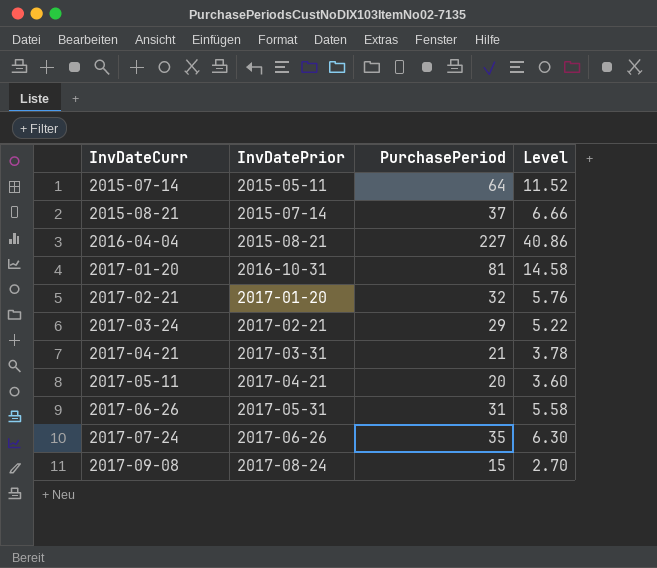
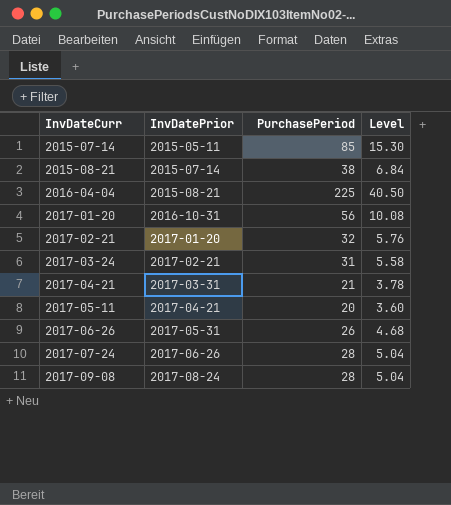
2015-07-14 | PurchasePeriod: 64 -> 85
2015-07-14 | Level: 11.52 -> 15.30
2015-08-21 | PurchasePeriod: 37 -> 38
2015-08-21 | Level: 6.66 -> 6.84
2016-04-04 | PurchasePeriod: 227 -> 225
2016-04-04 | Level: 40.86 -> 40.50
2017-01-20 | PurchasePeriod: 81 -> 56
2017-01-20 | Level: 14.58 -> 10.08
2017-03-24 | PurchasePeriod: 29 -> 31
2017-03-24 | Level: 5.22 -> 5.58
2017-06-26 | PurchasePeriod: 31 -> 26
2017-06-26 | Level: 5.58 -> 4.68
2017-07-24 | PurchasePeriod: 35 -> 28
2017-07-24 | Level: 6.30 -> 5.04
2017-09-08 | PurchasePeriod: 15 -> 28
2017-09-08 | Level: 2.70 -> 5.04

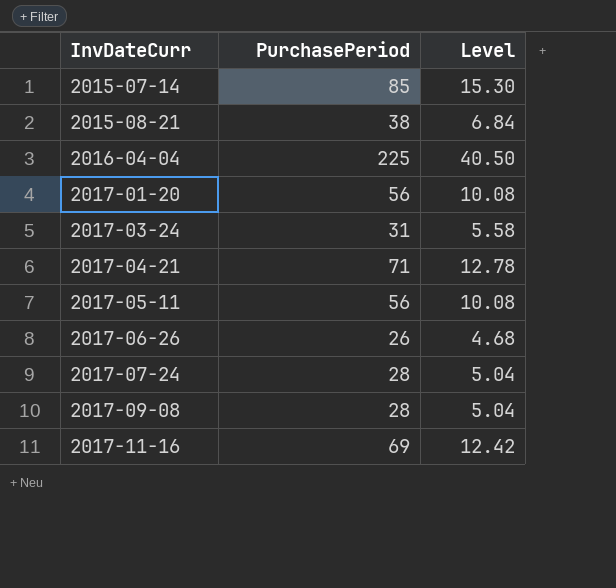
column InvDatePrior | position: 2 -> none
row 2017-02-21: 2017-01-20 | 32 | 5.76 -> none
2017-04-21 | PurchasePeriod: 21 -> 71
2017-04-21 | Level: 3.78 -> 12.78
2017-05-11 | PurchasePeriod: 20 -> 56
2017-05-11 | Level: 3.60 -> 10.08
row 2017-11-16: none -> 69 | 12.42

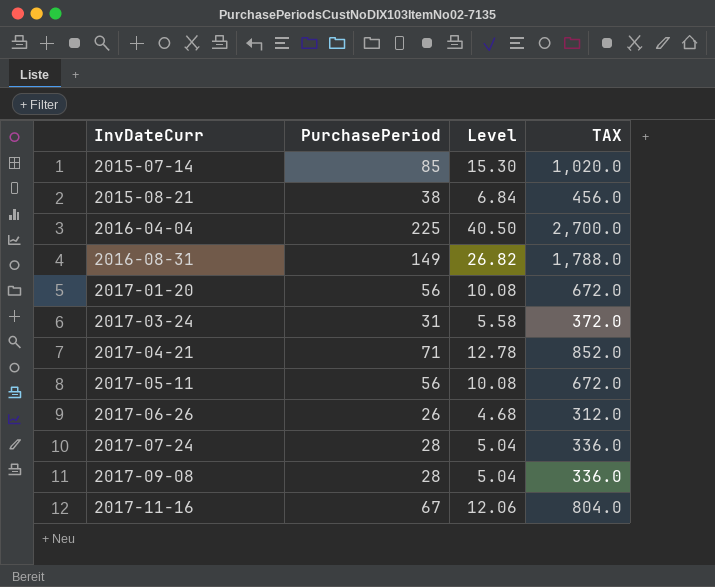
column TAX | formula: none -> [PurchasePeriod] * 12
row 2016-08-31: none -> 149 | 26.82 | 1,788.0
2017-11-16 | PurchasePeriod: 69 -> 67
2017-11-16 | Level: 12.42 -> 12.06

